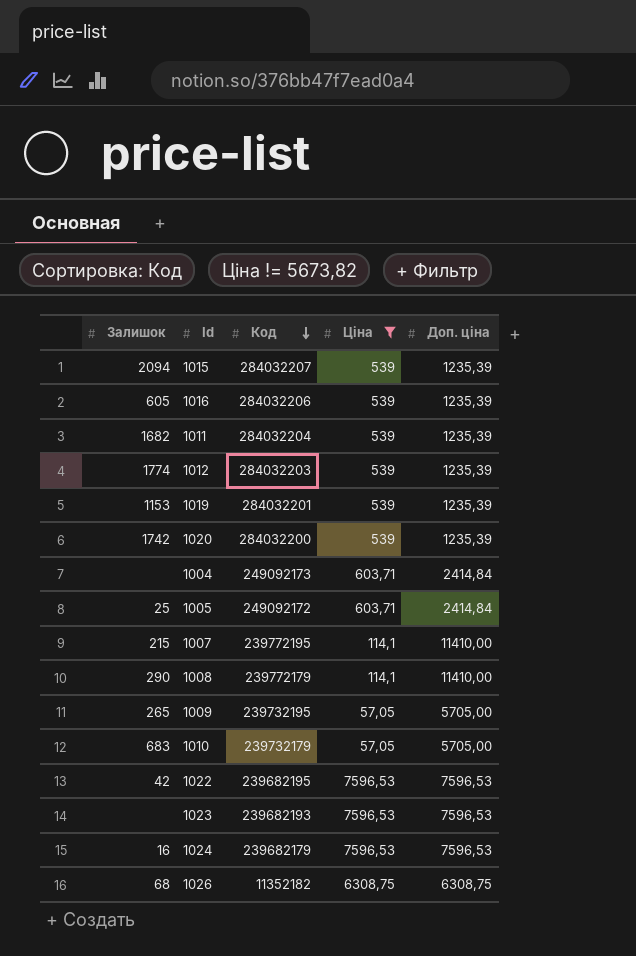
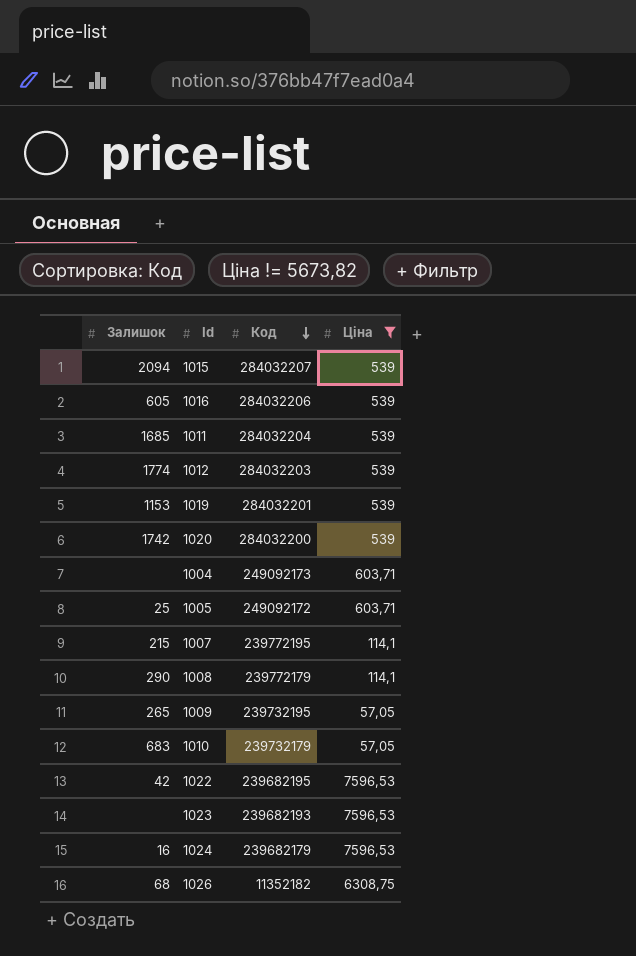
column Доп. ціна | position: 5 -> none
1011 | Залишок: 1682 -> 1685

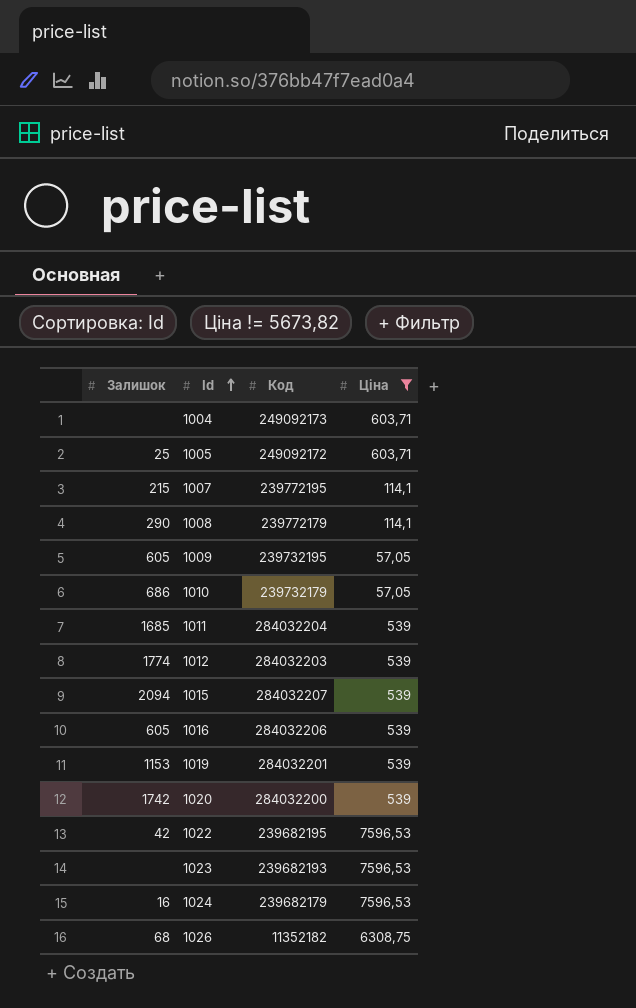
row order: Код descending -> Id ascending
1009 | Залишок: 265 -> 605
1010 | Залишок: 683 -> 686

